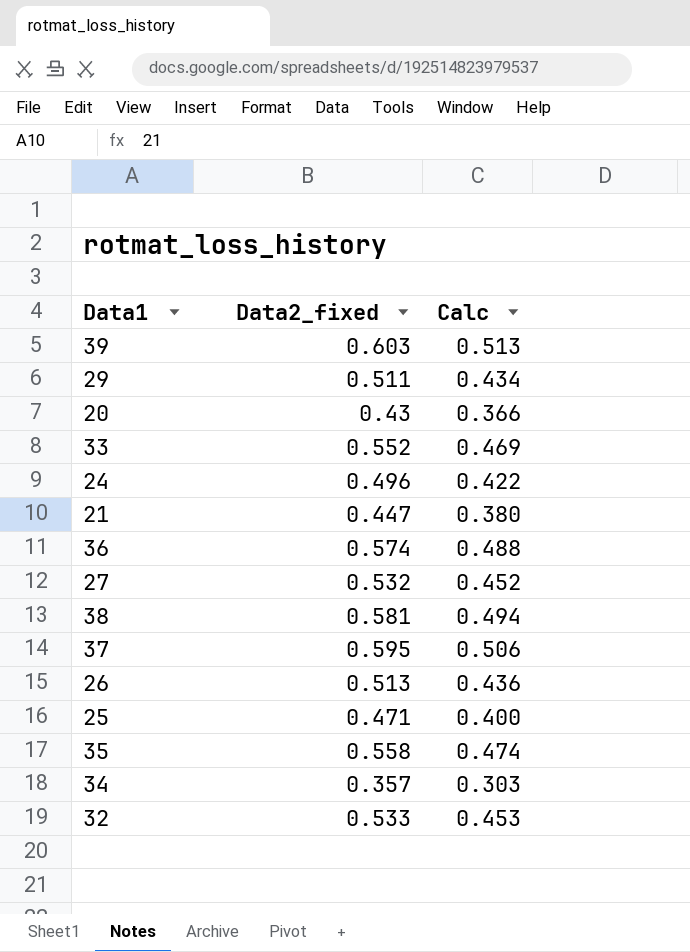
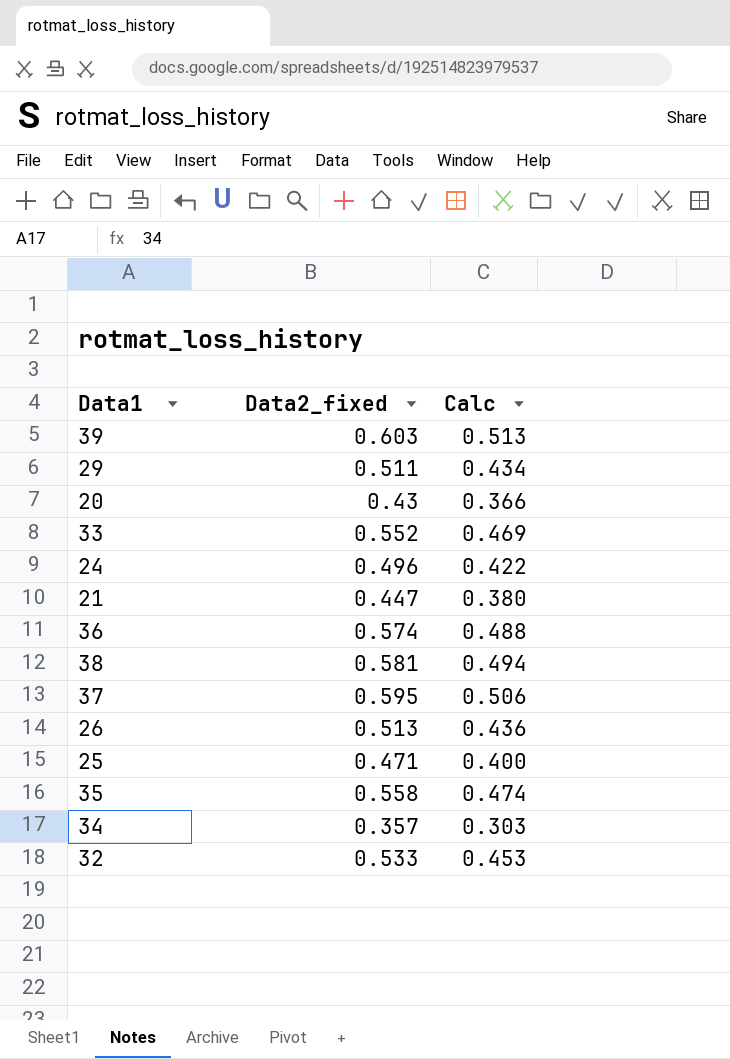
row 27: 0.532 | 0.452 -> none

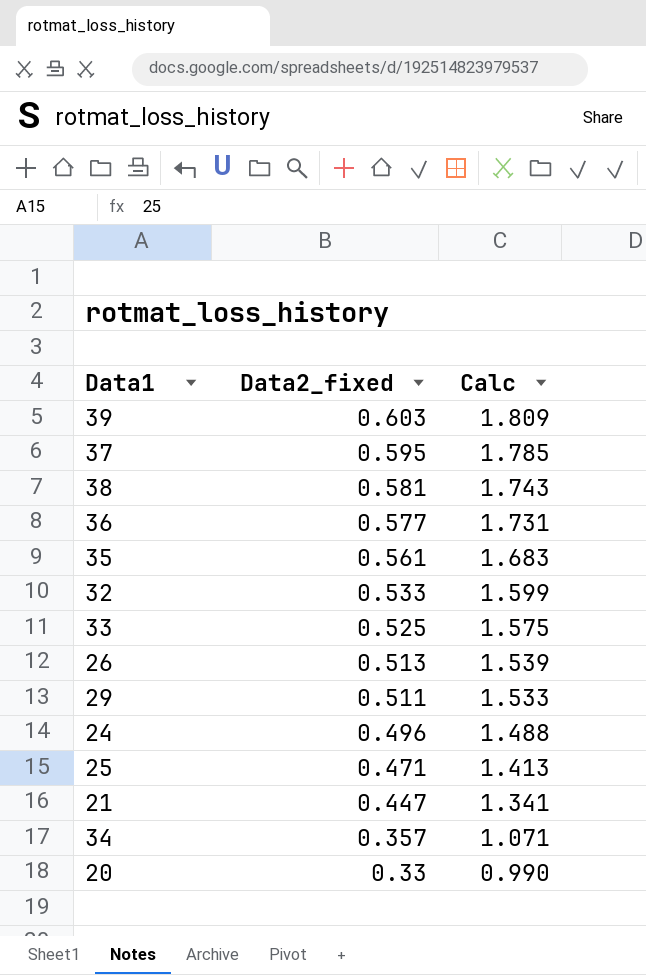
row order: none -> Data2_fixed descending
column Calc | formula: [Data2_fixed] * 0.85 -> [Data2_fixed] * 3
36 | Data2_fixed: 0.574 -> 0.577
35 | Data2_fixed: 0.558 -> 0.561
33 | Data2_fixed: 0.552 -> 0.525
20 | Data2_fixed: 0.43 -> 0.33

